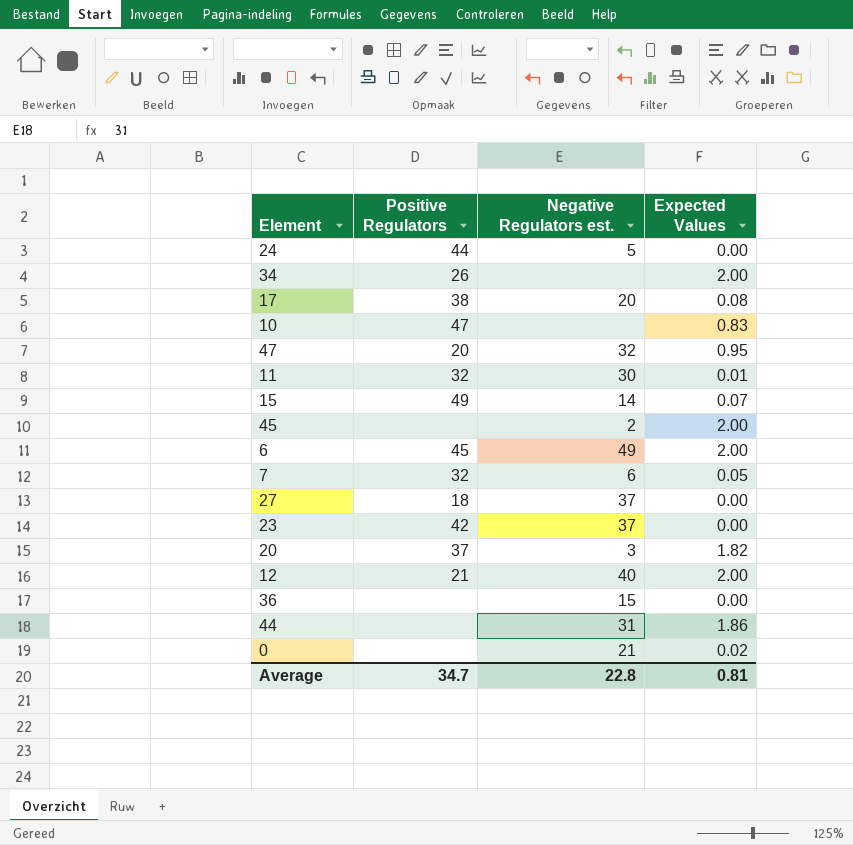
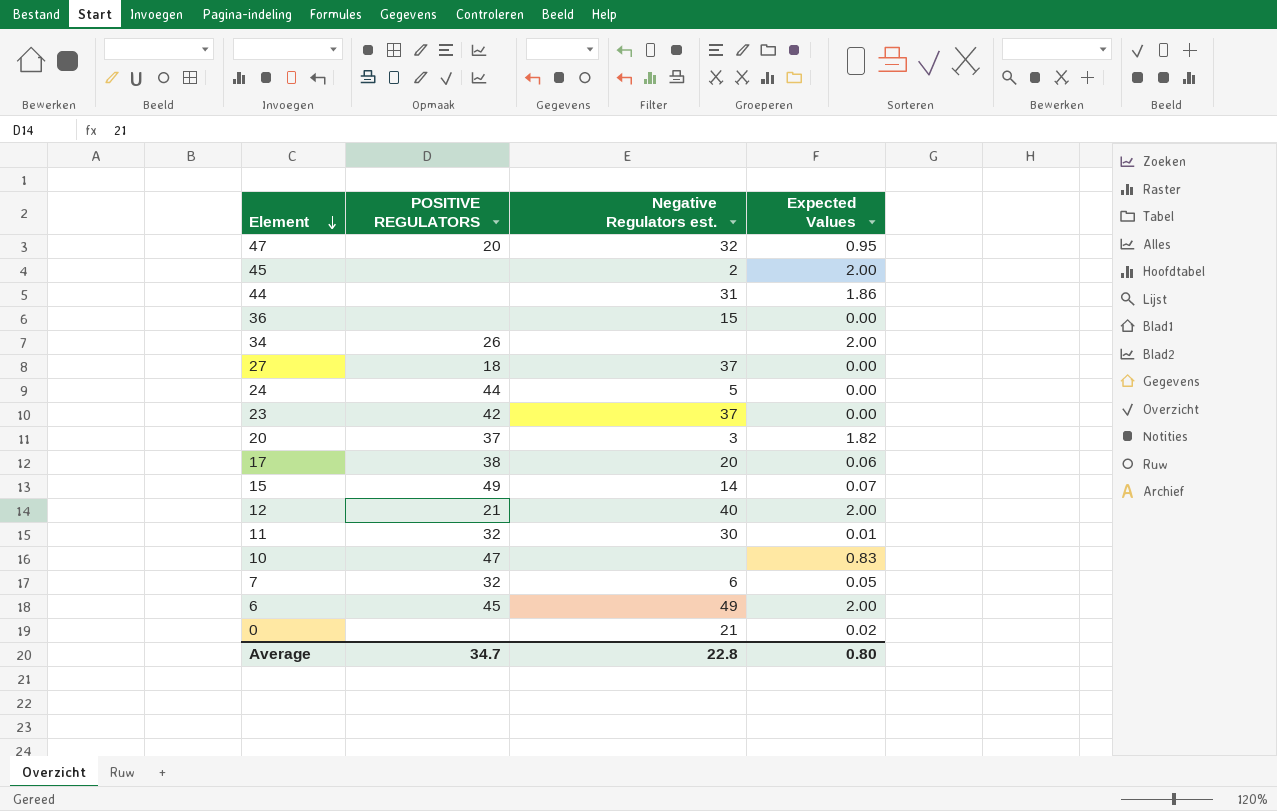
row order: none -> Element descending
column name: Positive Regulators -> POSITIVE REGULATORS
17 | Expected Values: 0.08 -> 0.06
Average | Expected Values: 0.81 -> 0.80

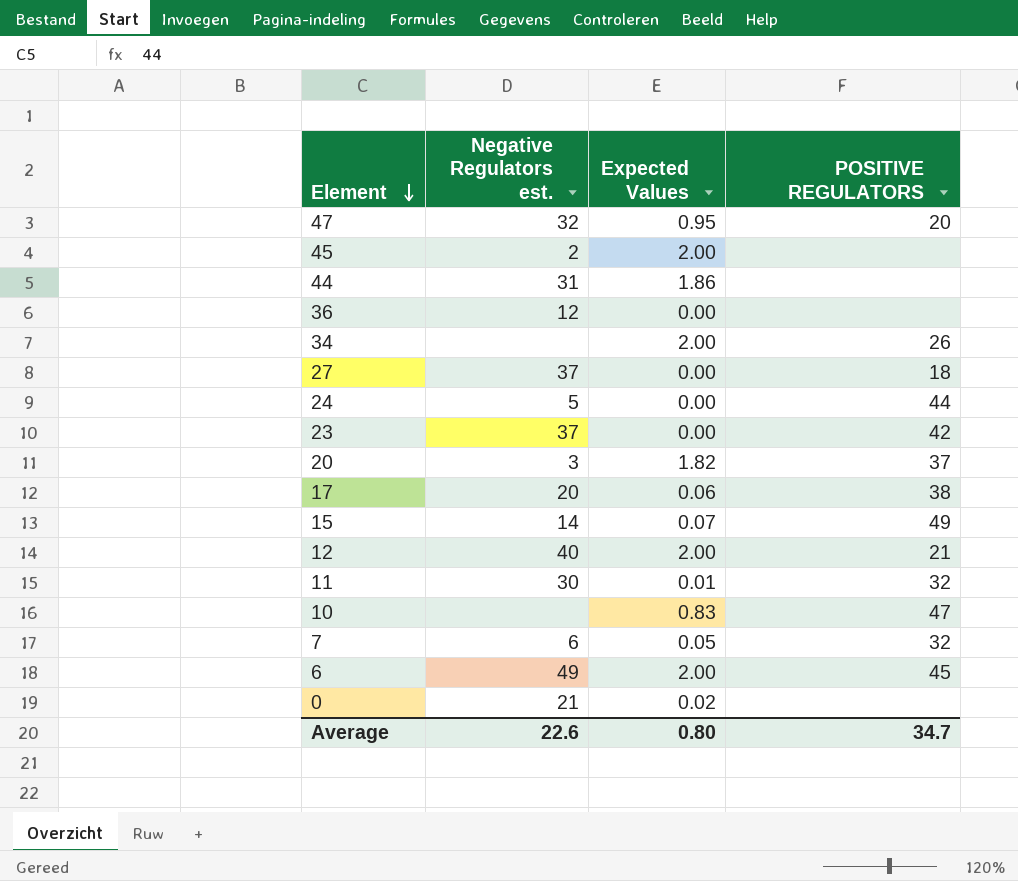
column POSITIVE REGULATORS | position: 2 -> 4
36 | Negative Regulators est.: 15 -> 12
Average | Negative Regulators est.: 22.8 -> 22.6

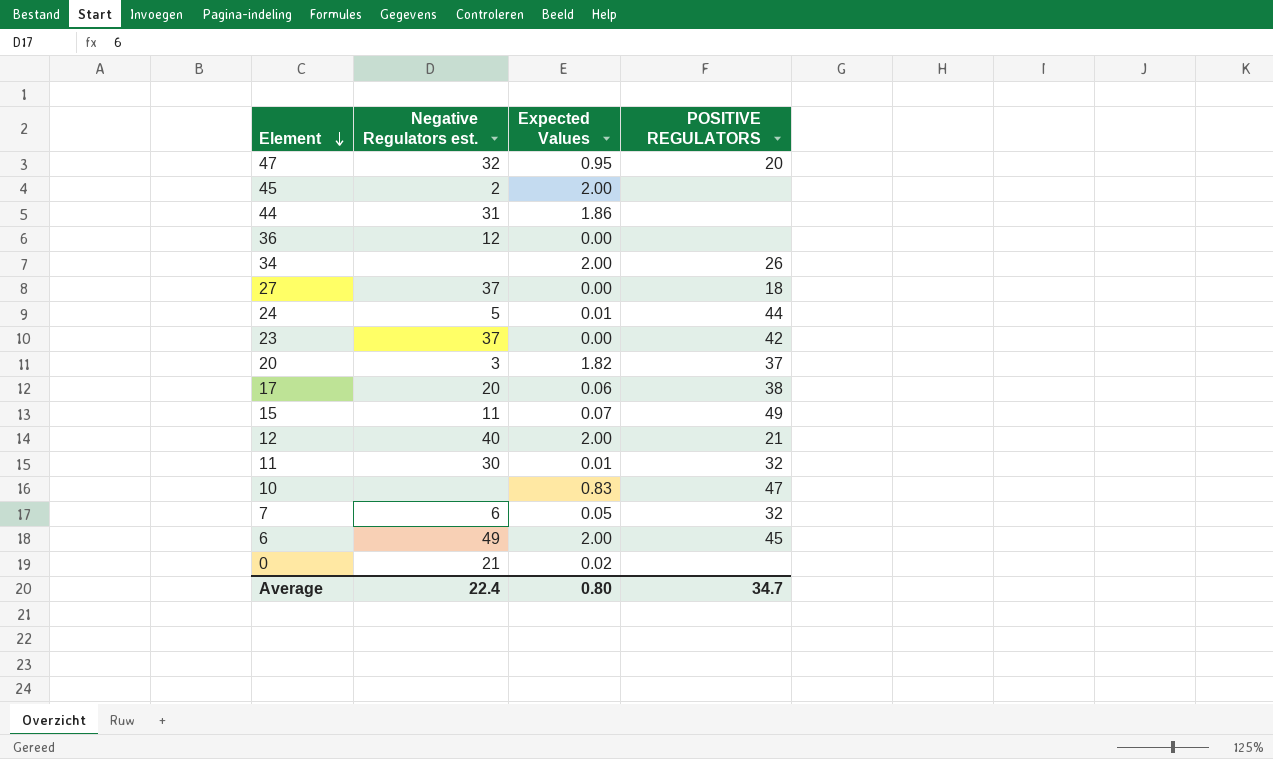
24 | Expected Values: 0.00 -> 0.01
15 | Negative Regulators est.: 14 -> 11
Average | Negative Regulators est.: 22.6 -> 22.4

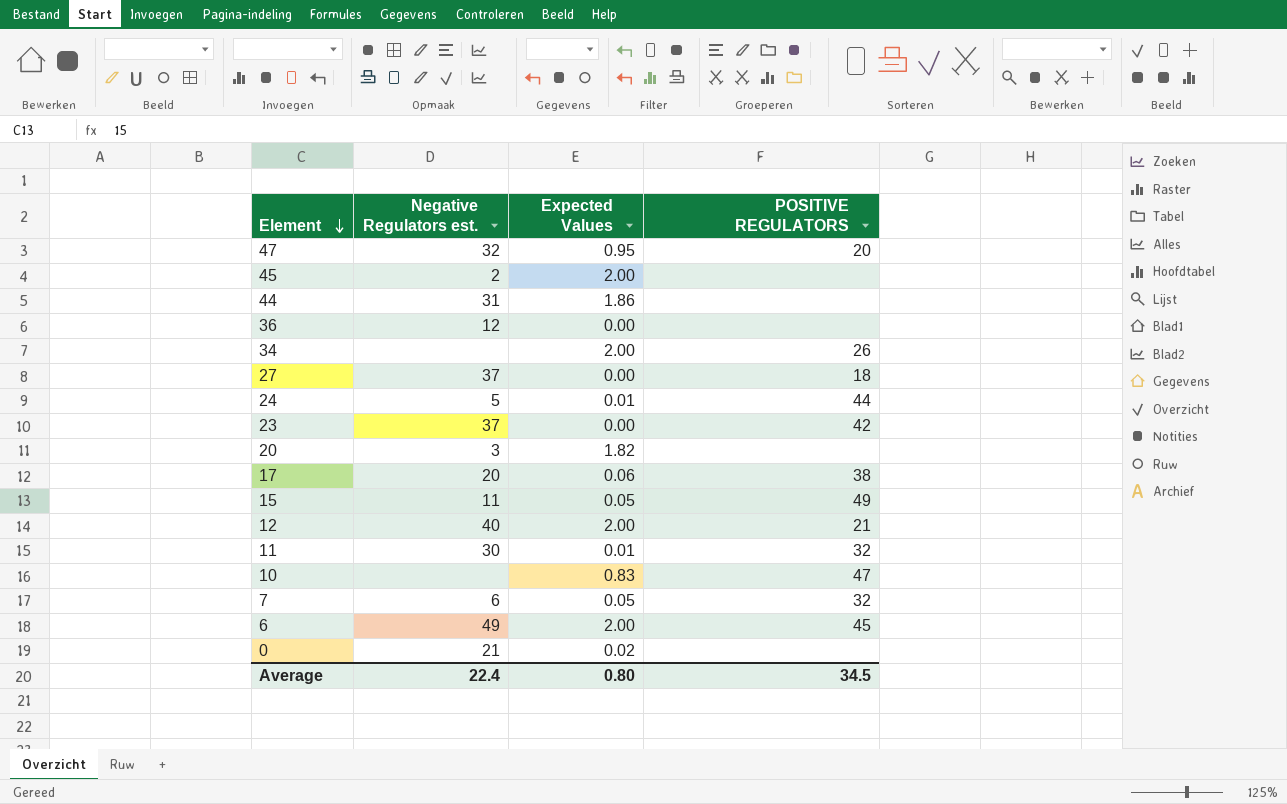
20 | POSITIVE REGULATORS: 37 -> none
15 | Expected Values: 0.07 -> 0.05
Average | POSITIVE REGULATORS: 34.7 -> 34.5

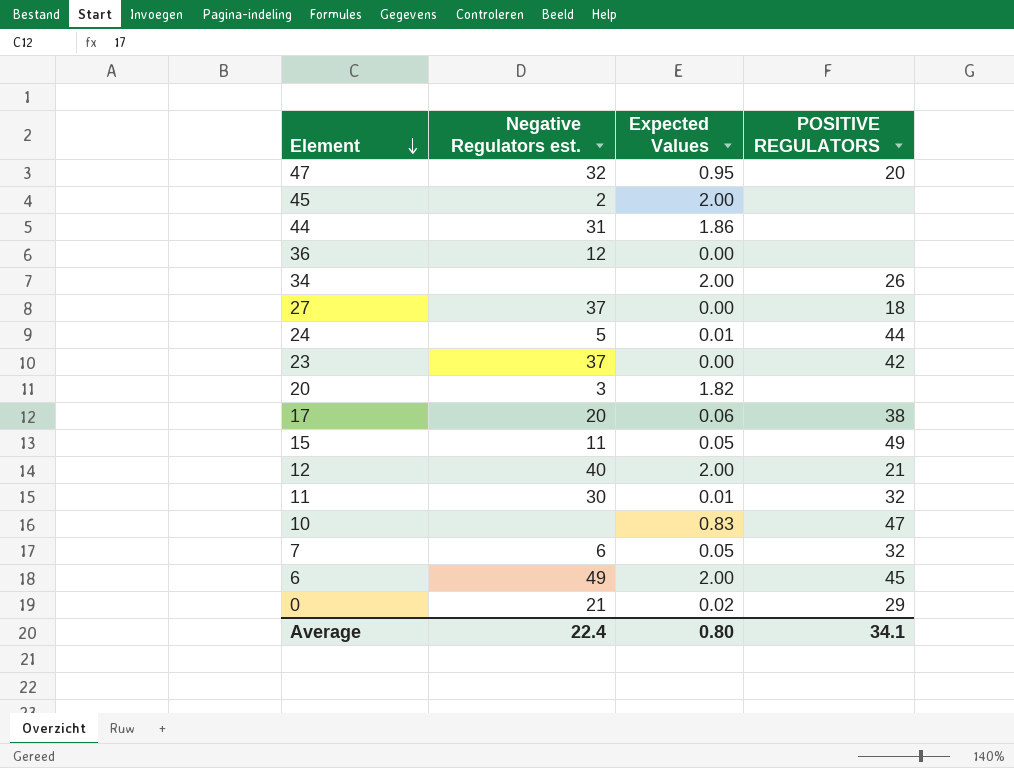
0 | POSITIVE REGULATORS: none -> 29
Average | POSITIVE REGULATORS: 34.5 -> 34.1

